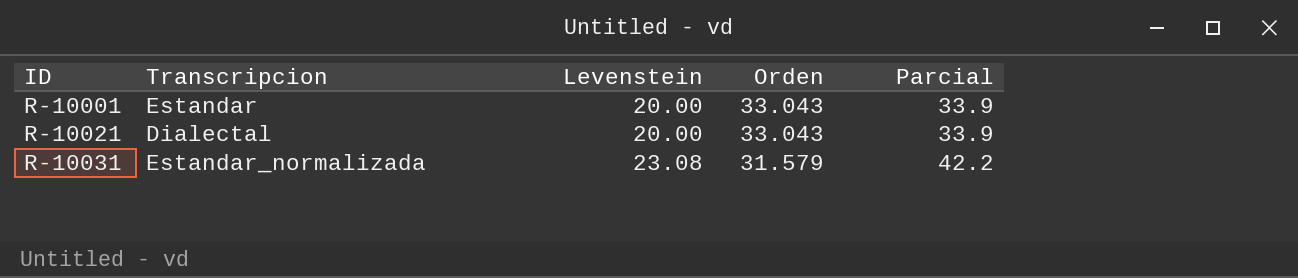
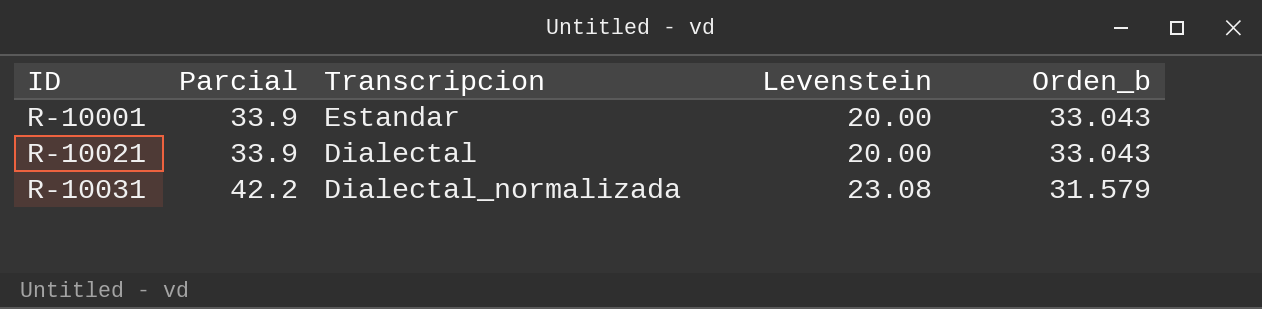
column Parcial | position: 5 -> 2
column name: Orden -> Orden_b
R-10031 | Transcripcion: Estandar_normalizada -> Dialectal_normalizada

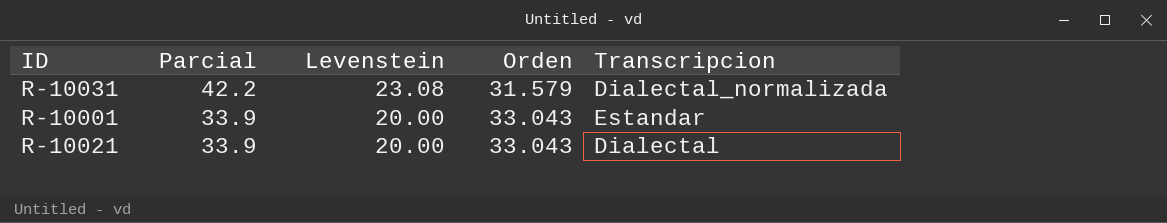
row order: ID ascending -> Parcial descending
column name: Orden_b -> Orden
column Transcripcion | position: 3 -> 5

